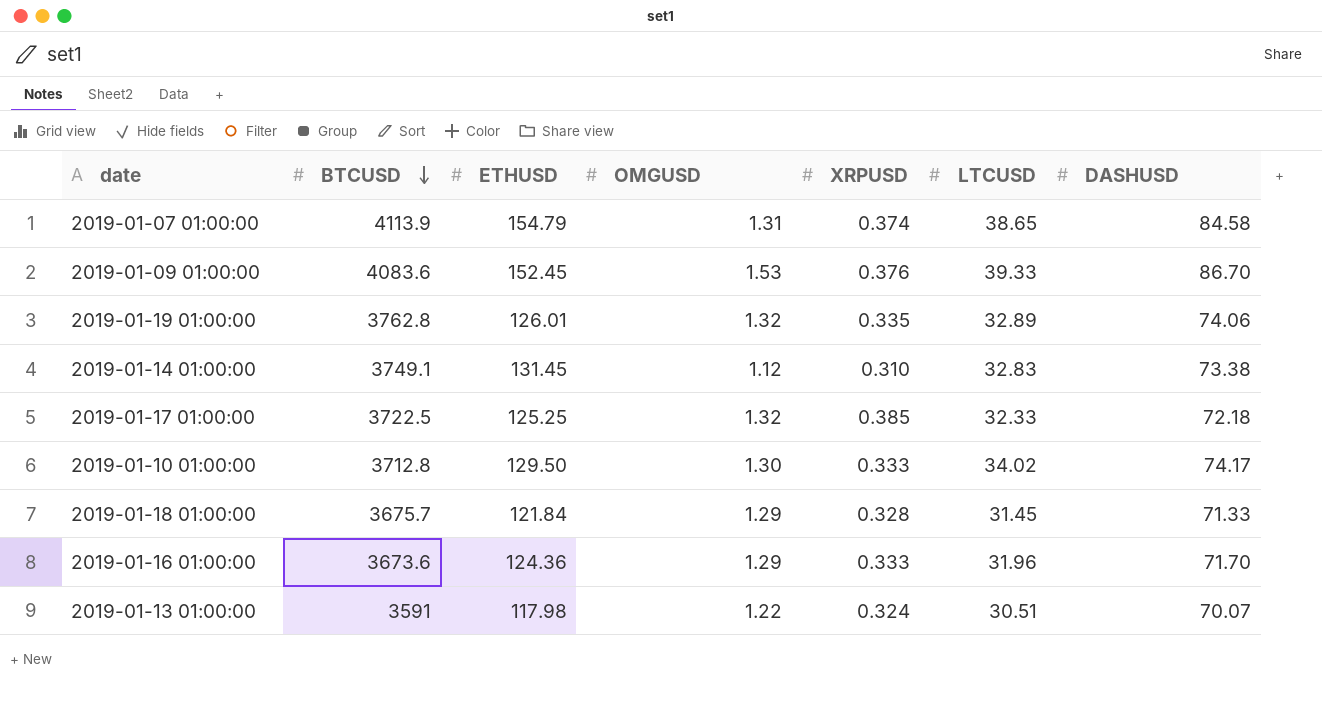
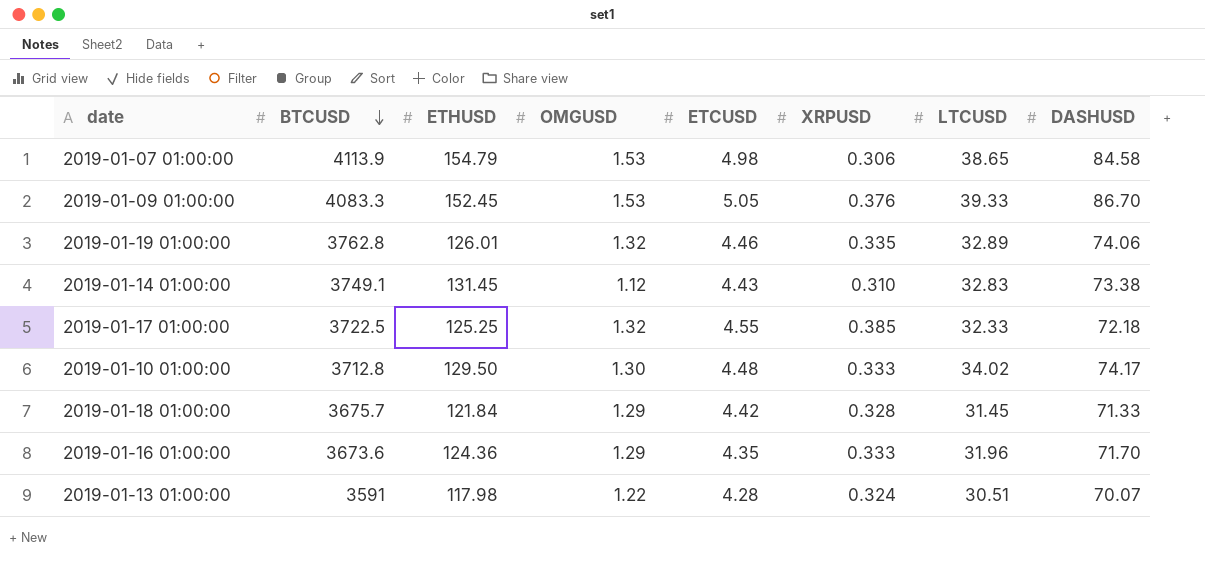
column ETCUSD | position: none -> 5
2019-01-07 01:00:00 | OMGUSD: 1.31 -> 1.53
2019-01-07 01:00:00 | XRPUSD: 0.374 -> 0.306
2019-01-09 01:00:00 | BTCUSD: 4083.6 -> 4083.3

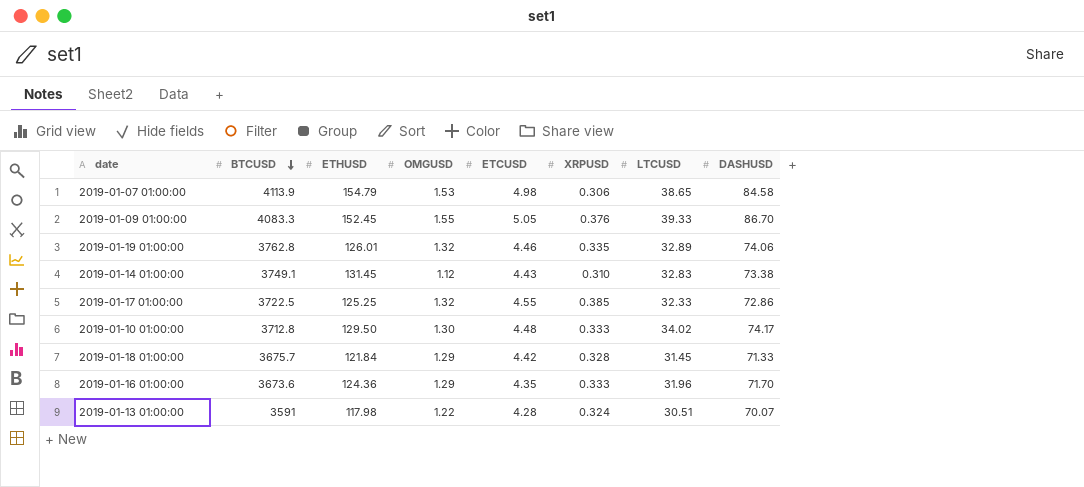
2019-01-09 01:00:00 | OMGUSD: 1.53 -> 1.55
2019-01-17 01:00:00 | DASHUSD: 72.18 -> 72.86

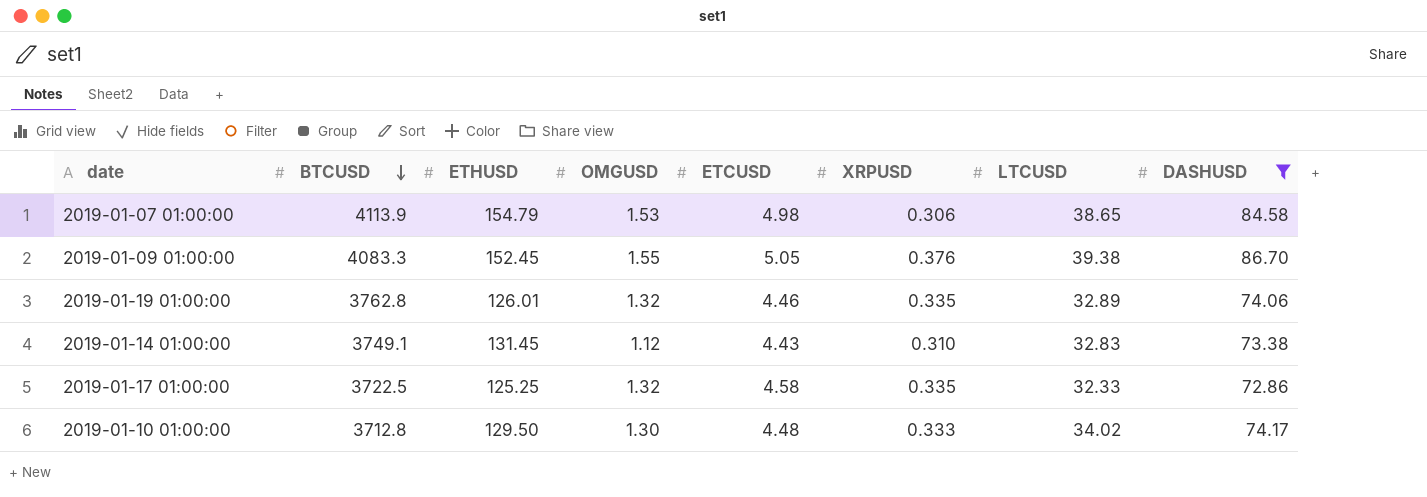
filter: none -> DASHUSD >= 72.86
2019-01-09 01:00:00 | LTCUSD: 39.33 -> 39.38
2019-01-17 01:00:00 | ETCUSD: 4.55 -> 4.58
2019-01-17 01:00:00 | XRPUSD: 0.385 -> 0.335

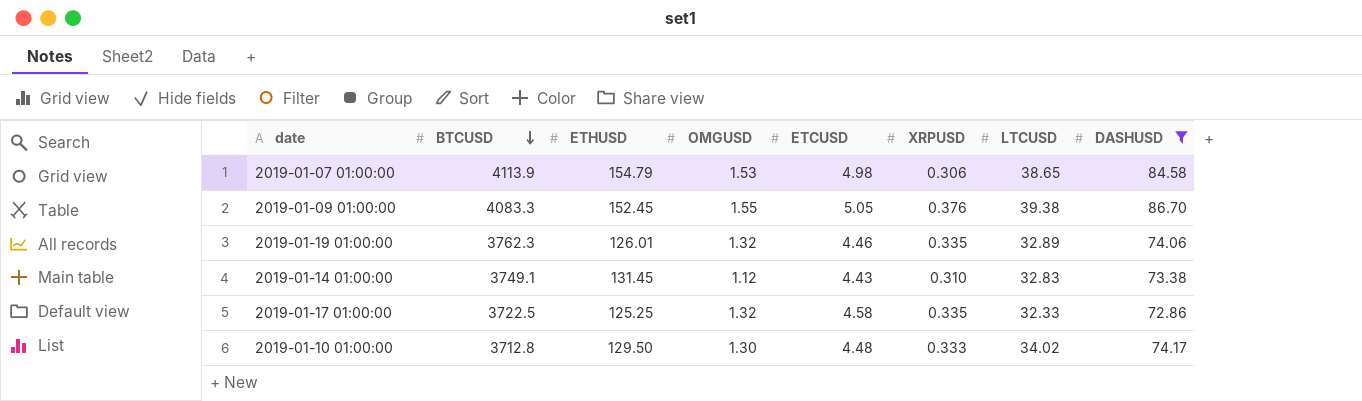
2019-01-19 01:00:00 | BTCUSD: 3762.8 -> 3762.3

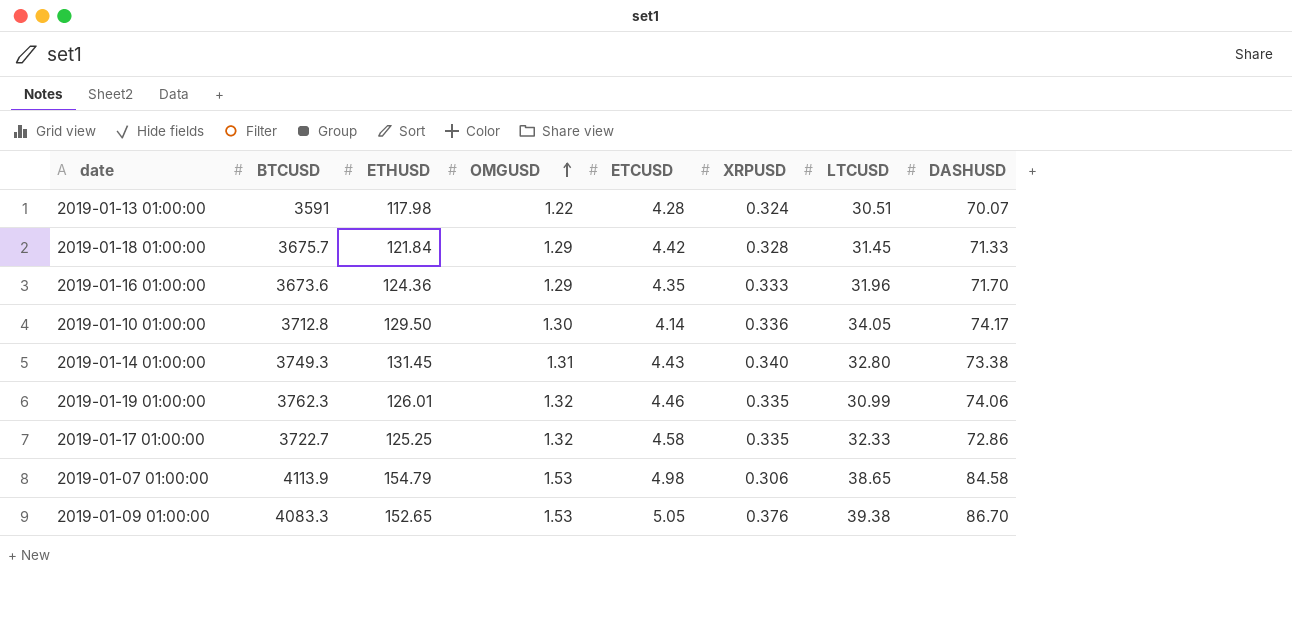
filter: DASHUSD >= 72.86 -> none
row order: BTCUSD descending -> OMGUSD ascending
2019-01-10 01:00:00 | ETCUSD: 4.48 -> 4.14
2019-01-10 01:00:00 | XRPUSD: 0.333 -> 0.336
2019-01-10 01:00:00 | LTCUSD: 34.02 -> 34.05
2019-01-14 01:00:00 | BTCUSD: 3749.1 -> 3749.3
2019-01-14 01:00:00 | OMGUSD: 1.12 -> 1.31
2019-01-14 01:00:00 | XRPUSD: 0.310 -> 0.340
2019-01-14 01:00:00 | LTCUSD: 32.83 -> 32.80
2019-01-19 01:00:00 | LTCUSD: 32.89 -> 30.99
2019-01-17 01:00:00 | BTCUSD: 3722.5 -> 3722.7
2019-01-09 01:00:00 | ETHUSD: 152.45 -> 152.65
2019-01-09 01:00:00 | OMGUSD: 1.55 -> 1.53

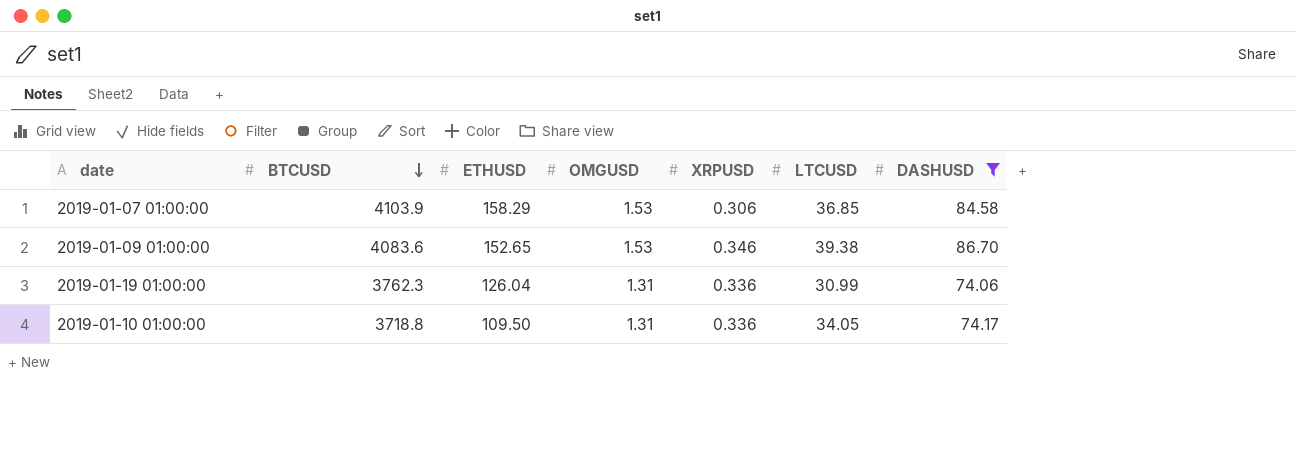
filter: none -> DASHUSD >= 74.06
row order: OMGUSD ascending -> BTCUSD descending
column ETCUSD | position: 5 -> none
2019-01-07 01:00:00 | BTCUSD: 4113.9 -> 4103.9
2019-01-07 01:00:00 | ETHUSD: 154.79 -> 158.29
2019-01-07 01:00:00 | LTCUSD: 38.65 -> 36.85
2019-01-09 01:00:00 | BTCUSD: 4083.3 -> 4083.6
2019-01-09 01:00:00 | XRPUSD: 0.376 -> 0.346
2019-01-19 01:00:00 | ETHUSD: 126.01 -> 126.04
2019-01-19 01:00:00 | OMGUSD: 1.32 -> 1.31
2019-01-19 01:00:00 | XRPUSD: 0.335 -> 0.336
2019-01-10 01:00:00 | BTCUSD: 3712.8 -> 3718.8
2019-01-10 01:00:00 | ETHUSD: 129.50 -> 109.50
2019-01-10 01:00:00 | OMGUSD: 1.30 -> 1.31

